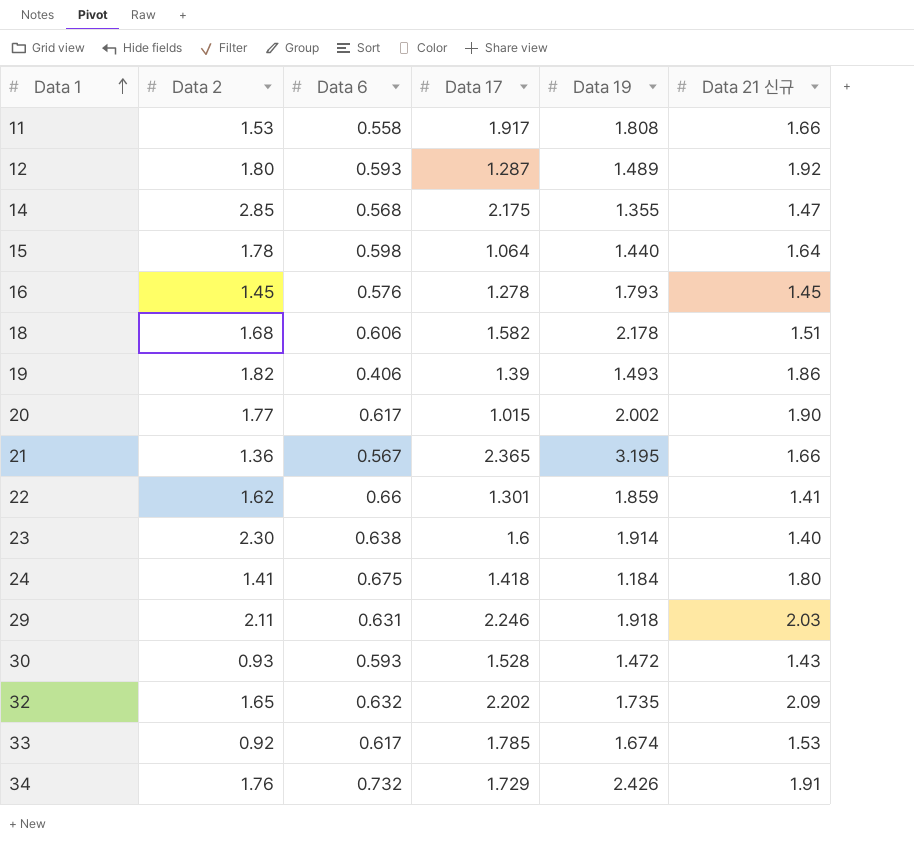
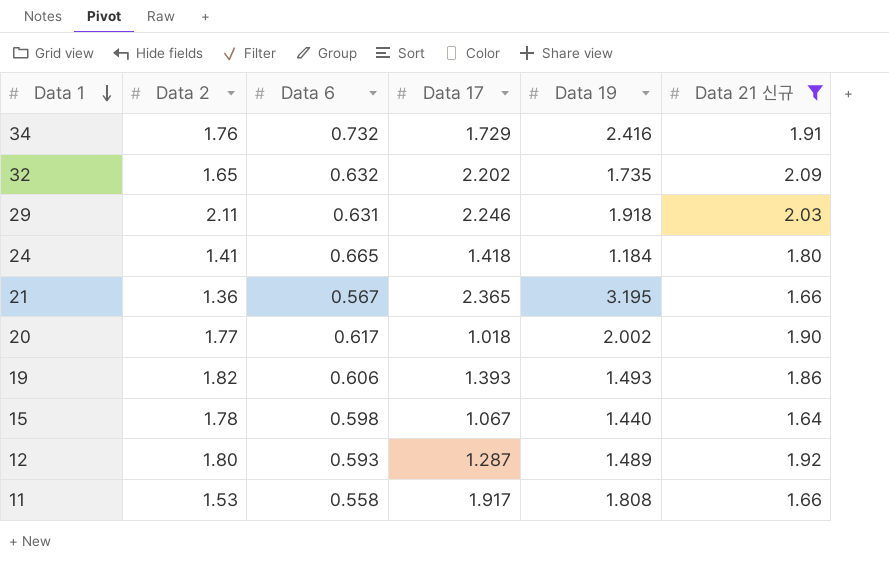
filter: none -> Data 21 신규 >= 1.64
row order: Data 1 ascending -> Data 1 descending
34 | Data 19: 2.426 -> 2.416
24 | Data 6: 0.675 -> 0.665
20 | Data 17: 1.015 -> 1.018
19 | Data 6: 0.406 -> 0.606
19 | Data 17: 1.39 -> 1.393
15 | Data 17: 1.064 -> 1.067

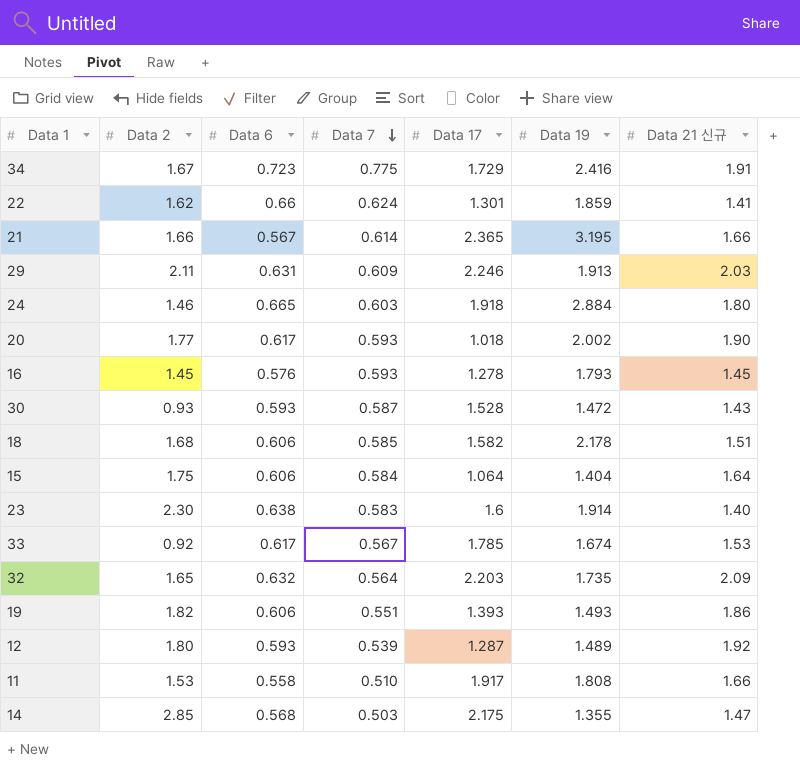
filter: Data 21 신규 >= 1.64 -> none
row order: Data 1 descending -> Data 7 descending
column Data 7 | position: none -> 4
34 | Data 2: 1.76 -> 1.67
34 | Data 6: 0.732 -> 0.723
21 | Data 2: 1.36 -> 1.66
29 | Data 19: 1.918 -> 1.913
24 | Data 2: 1.41 -> 1.46
24 | Data 17: 1.418 -> 1.918
24 | Data 19: 1.184 -> 2.884
15 | Data 2: 1.78 -> 1.75
15 | Data 6: 0.598 -> 0.606
15 | Data 17: 1.067 -> 1.064
15 | Data 19: 1.440 -> 1.404
32 | Data 17: 2.202 -> 2.203

